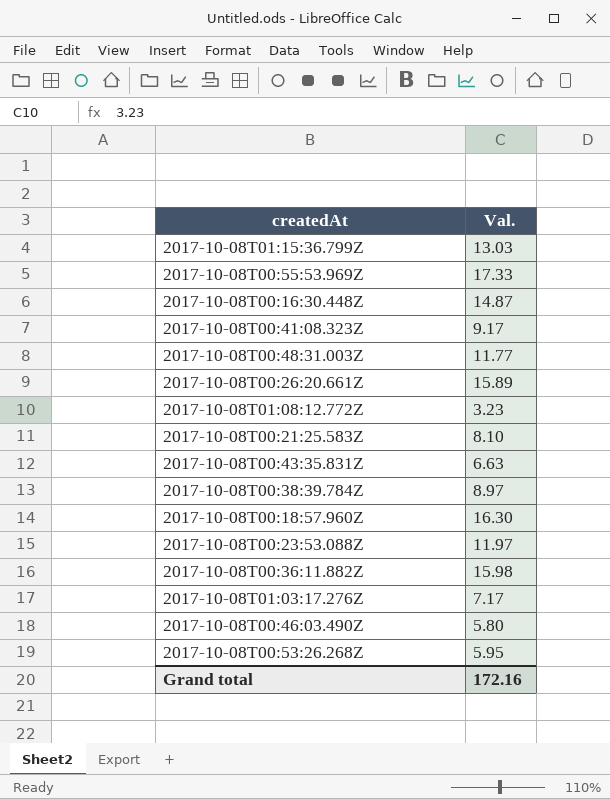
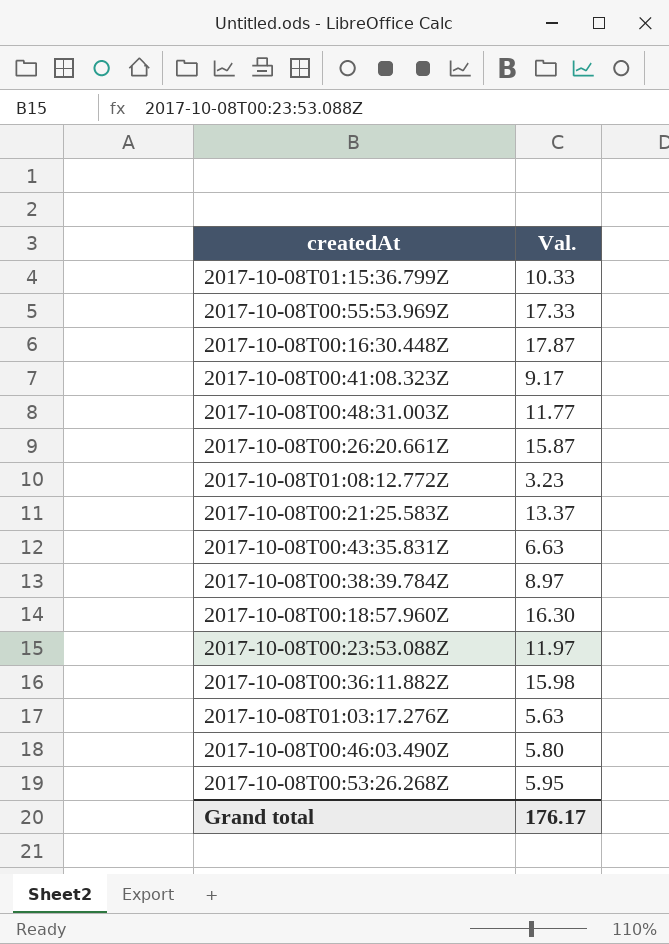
2017-10-08T01:15:36.799Z | Val.: 13.03 -> 10.33
2017-10-08T00:16:30.448Z | Val.: 14.87 -> 17.87
2017-10-08T00:26:20.661Z | Val.: 15.89 -> 15.87
2017-10-08T00:21:25.583Z | Val.: 8.10 -> 13.37
2017-10-08T01:03:17.276Z | Val.: 7.17 -> 5.63
Grand total | Val.: 172.16 -> 176.17

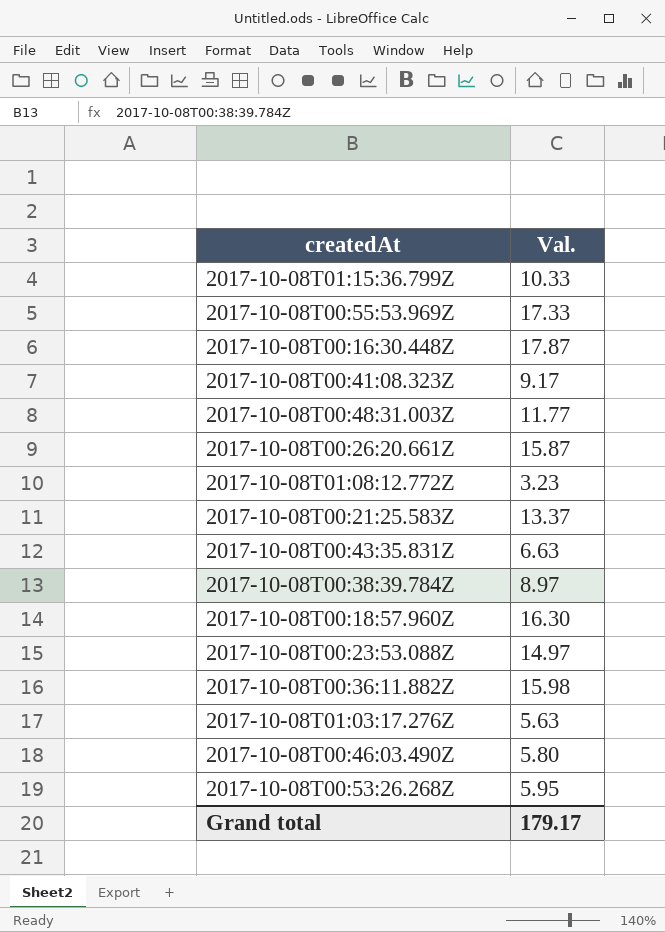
2017-10-08T00:23:53.088Z | Val.: 11.97 -> 14.97
Grand total | Val.: 176.17 -> 179.17

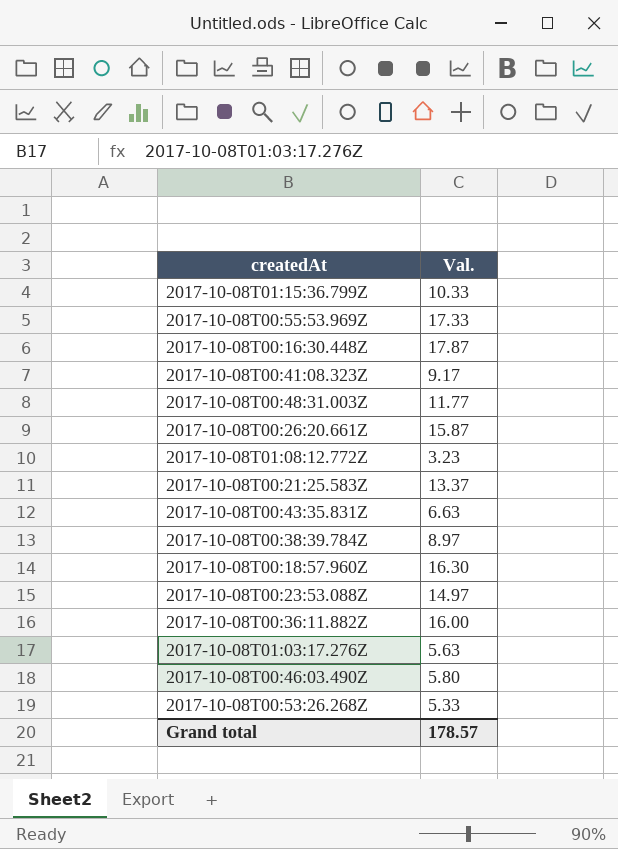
2017-10-08T00:36:11.882Z | Val.: 15.98 -> 16.00
2017-10-08T00:53:26.268Z | Val.: 5.95 -> 5.33
Grand total | Val.: 179.17 -> 178.57

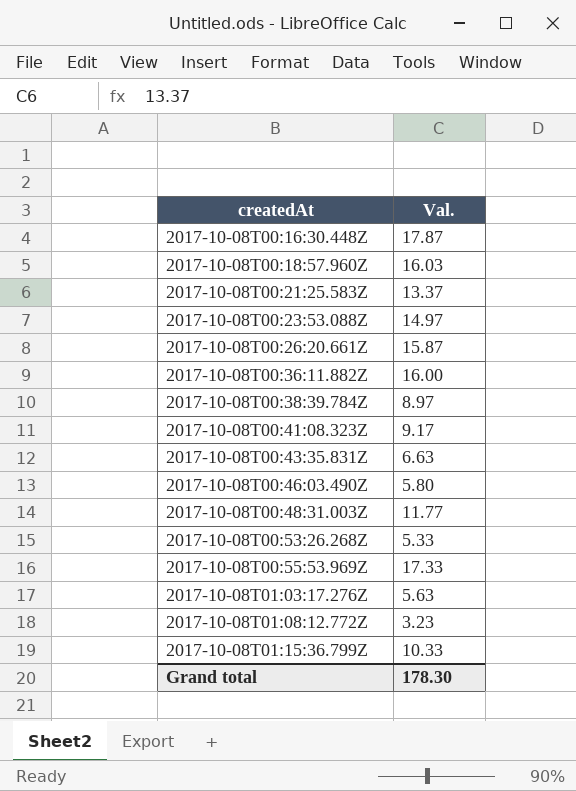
row order: none -> createdAt ascending
2017-10-08T00:18:57.960Z | Val.: 16.30 -> 16.03
Grand total | Val.: 178.57 -> 178.30

